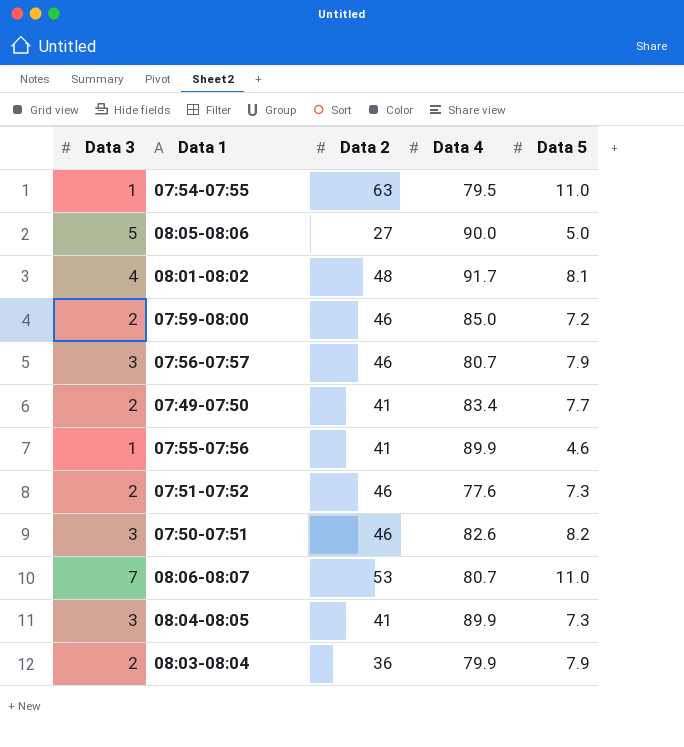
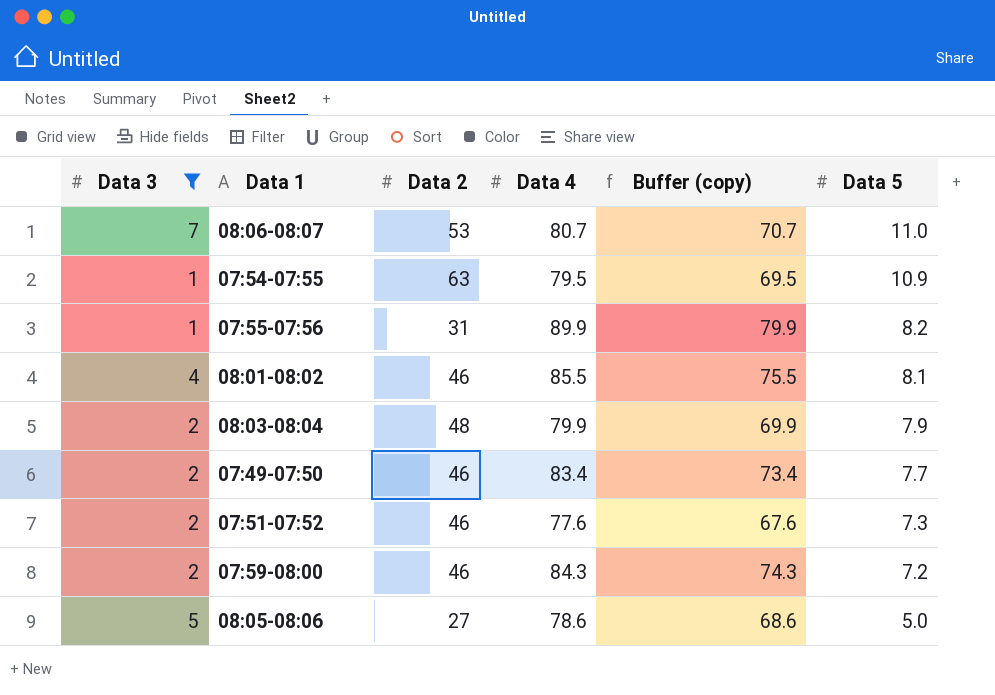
filter: none -> Data 3 != 3
row order: none -> Data 5 descending
column Buffer (copy) | formula: none -> [Data 4] - 10
07:54-07:55 | Data 5: 11.0 -> 10.9
07:55-07:56 | Data 2: 41 -> 31
07:55-07:56 | Data 5: 4.6 -> 8.2
08:01-08:02 | Data 2: 48 -> 46
08:01-08:02 | Data 4: 91.7 -> 85.5
08:03-08:04 | Data 2: 36 -> 48
07:49-07:50 | Data 2: 41 -> 46
07:59-08:00 | Data 4: 85.0 -> 84.3
08:05-08:06 | Data 4: 90.0 -> 78.6

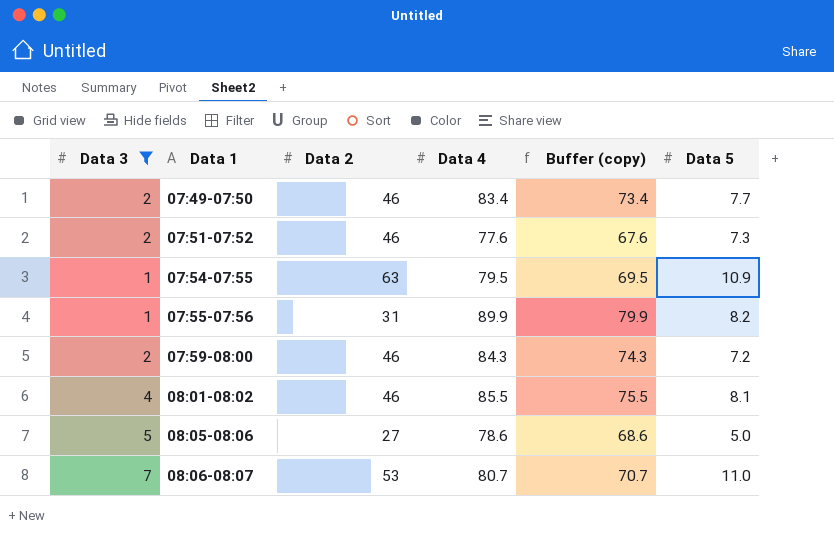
row order: Data 5 descending -> Data 1 ascending
row 08:03-08:04: 2 | 48 | 79.9 | 69.9 | 7.9 -> none

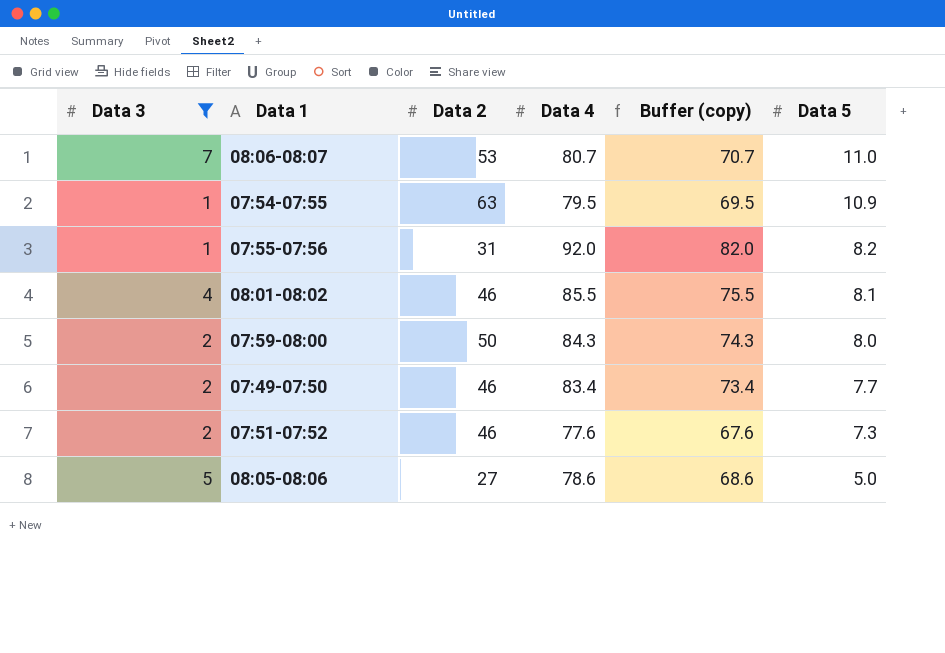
row order: Data 1 ascending -> Data 5 descending
07:55-07:56 | Data 4: 89.9 -> 92.0
07:55-07:56 | Buffer (copy): 79.9 -> 82.0
07:59-08:00 | Data 2: 46 -> 50
07:59-08:00 | Data 5: 7.2 -> 8.0

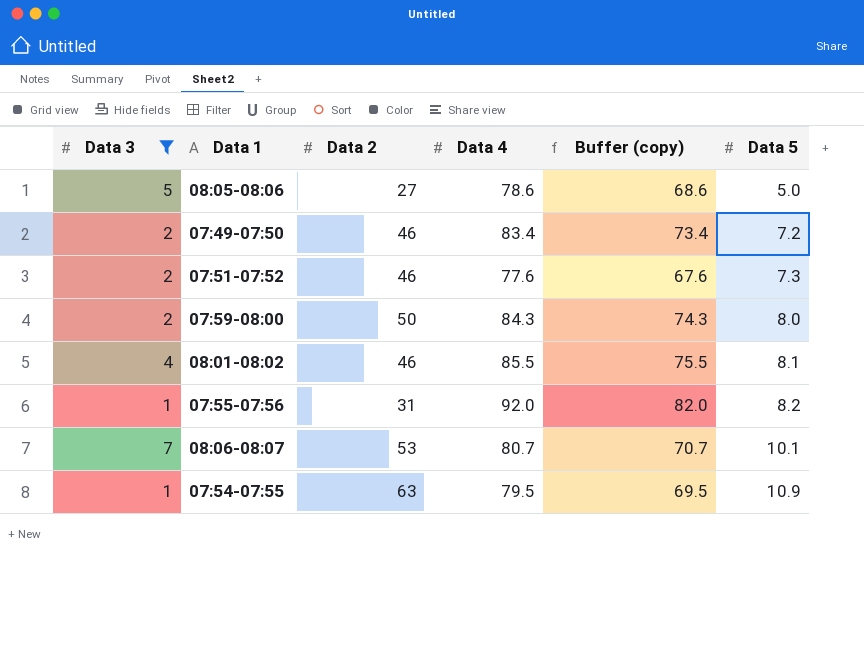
row order: Data 5 descending -> Data 5 ascending
07:49-07:50 | Data 5: 7.7 -> 7.2
08:06-08:07 | Data 5: 11.0 -> 10.1

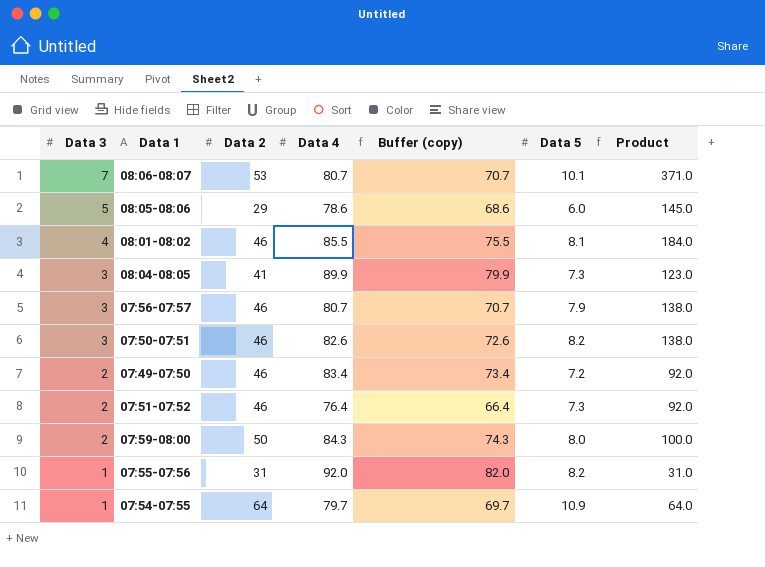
filter: Data 3 != 3 -> none
row order: Data 5 ascending -> Data 3 descending
column Product | formula: none -> [Data 3] * [Data 2]
08:05-08:06 | Data 2: 27 -> 29
08:05-08:06 | Data 5: 5.0 -> 6.0
07:51-07:52 | Data 4: 77.6 -> 76.4
07:51-07:52 | Buffer (copy): 67.6 -> 66.4
07:54-07:55 | Data 2: 63 -> 64
07:54-07:55 | Data 4: 79.5 -> 79.7
07:54-07:55 | Buffer (copy): 69.5 -> 69.7

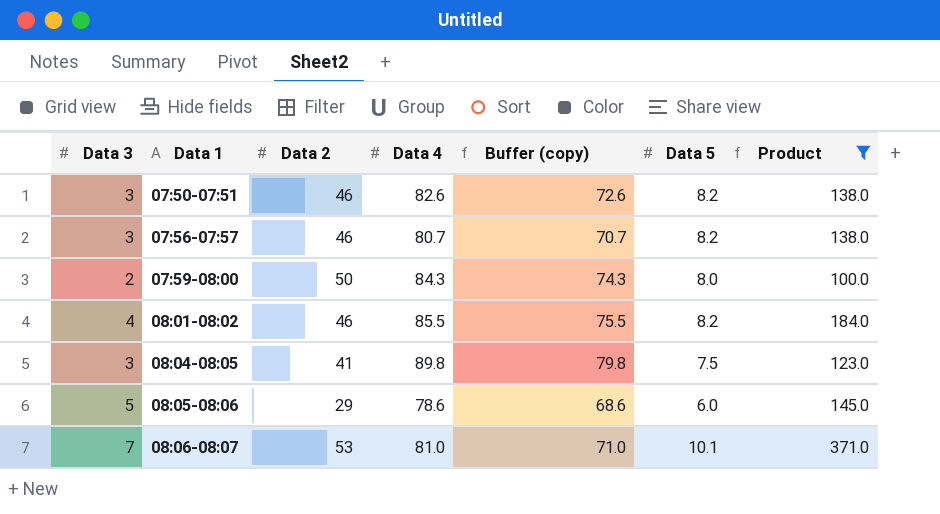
filter: none -> Product >= 100.0
row order: Data 3 descending -> Data 1 ascending
07:56-07:57 | Data 5: 7.9 -> 8.2
08:01-08:02 | Data 5: 8.1 -> 8.2
08:04-08:05 | Data 4: 89.9 -> 89.8
08:04-08:05 | Buffer (copy): 79.9 -> 79.8
08:04-08:05 | Data 5: 7.3 -> 7.5
08:06-08:07 | Data 4: 80.7 -> 81.0
08:06-08:07 | Buffer (copy): 70.7 -> 71.0

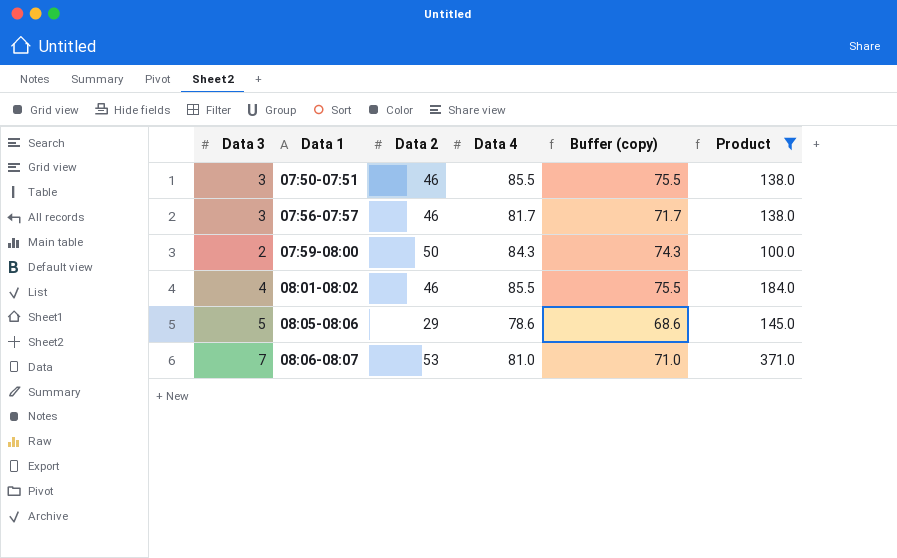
column Data 5 | position: 6 -> none
row 08:04-08:05: 3 | 41 | 89.8 | 79.8 | 7.5 | 123.0 -> none
07:50-07:51 | Data 4: 82.6 -> 85.5
07:50-07:51 | Buffer (copy): 72.6 -> 75.5
07:56-07:57 | Data 4: 80.7 -> 81.7
07:56-07:57 | Buffer (copy): 70.7 -> 71.7

